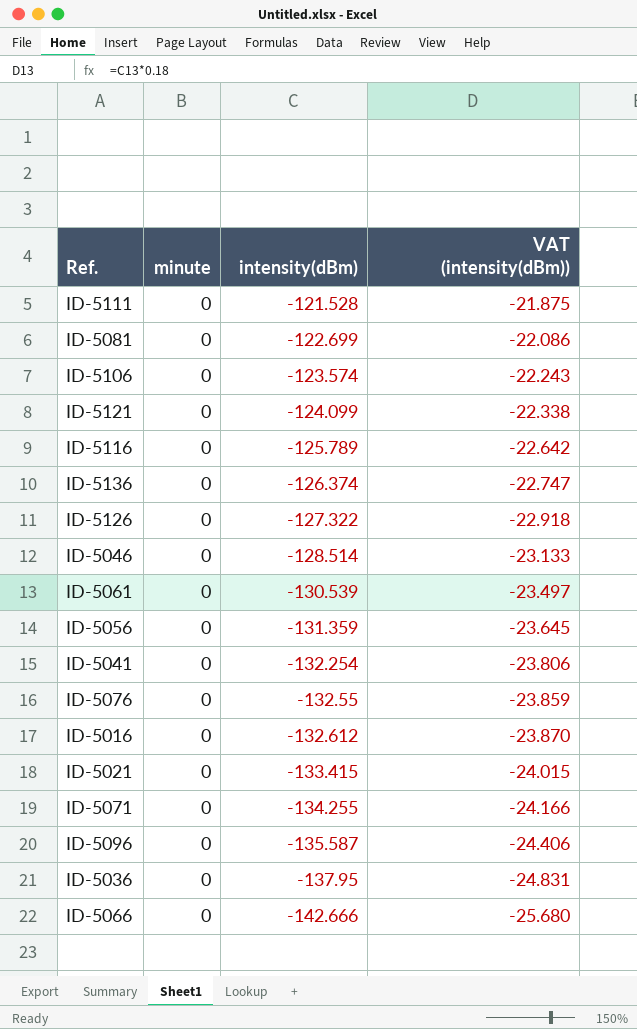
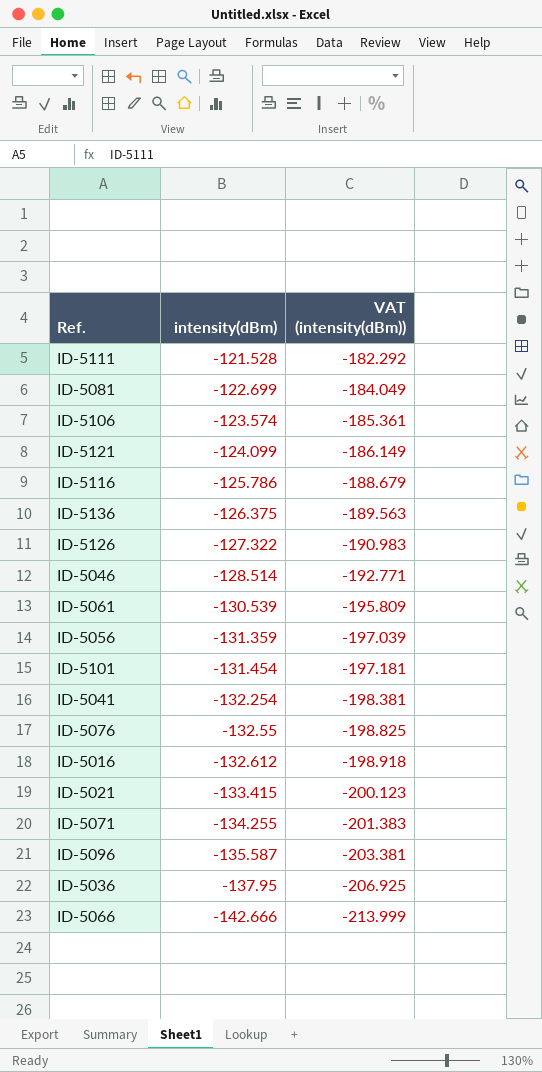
column minute | position: 2 -> none
column VAT (intensity(dBm)) | formula: [intensity(dBm)] * 0.18 -> [intensity(dBm)] * 1.5
ID-5116 | intensity(dBm): -125.789 -> -125.786
ID-5136 | intensity(dBm): -126.374 -> -126.375
row ID-5101: none -> -131.454 | -197.181

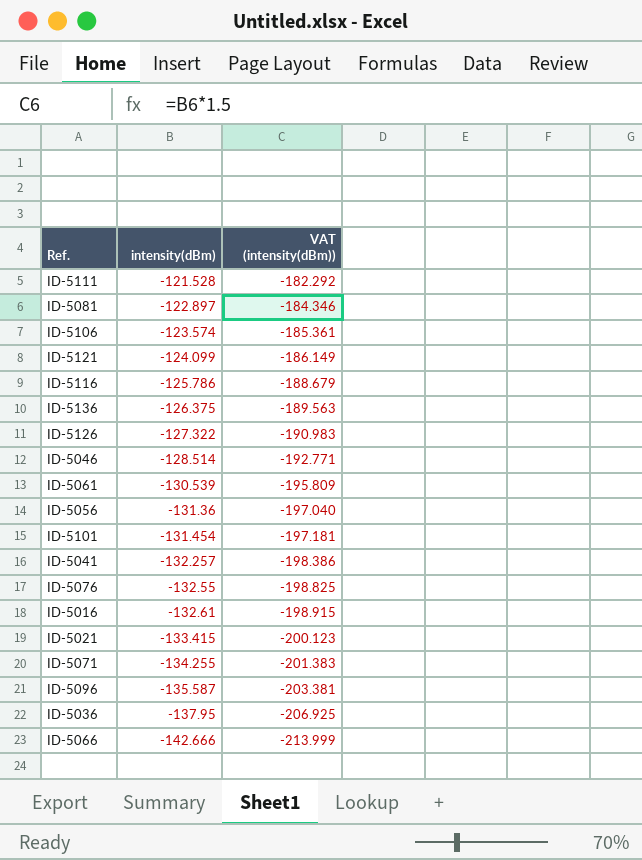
ID-5081 | intensity(dBm): -122.699 -> -122.897
ID-5081 | VAT (intensity(dBm)): -184.049 -> -184.346
ID-5056 | intensity(dBm): -131.359 -> -131.36
ID-5056 | VAT (intensity(dBm)): -197.039 -> -197.040
ID-5041 | intensity(dBm): -132.254 -> -132.257
ID-5041 | VAT (intensity(dBm)): -198.381 -> -198.386
ID-5016 | intensity(dBm): -132.612 -> -132.61
ID-5016 | VAT (intensity(dBm)): -198.918 -> -198.915

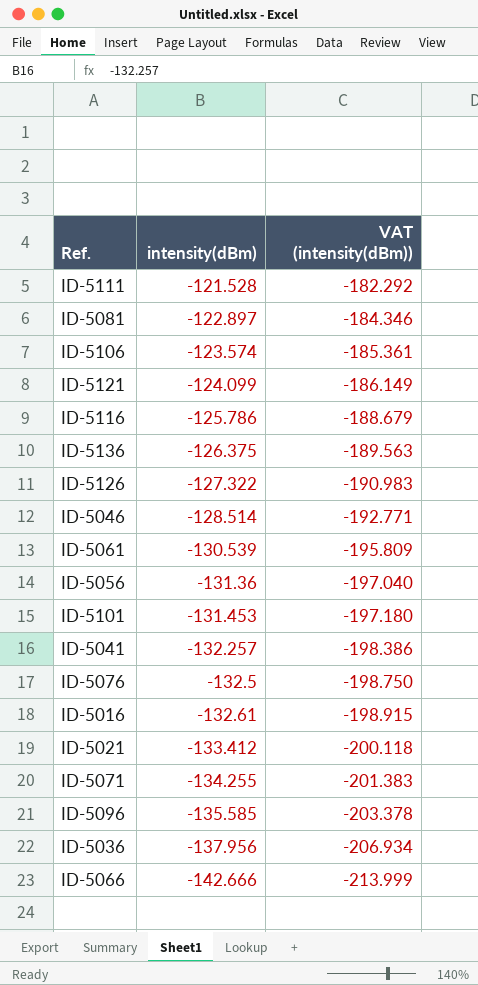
ID-5101 | intensity(dBm): -131.454 -> -131.453
ID-5101 | VAT (intensity(dBm)): -197.181 -> -197.180
ID-5076 | intensity(dBm): -132.55 -> -132.5
ID-5076 | VAT (intensity(dBm)): -198.825 -> -198.750
ID-5021 | intensity(dBm): -133.415 -> -133.412
ID-5021 | VAT (intensity(dBm)): -200.123 -> -200.118
ID-5096 | intensity(dBm): -135.587 -> -135.585
ID-5096 | VAT (intensity(dBm)): -203.381 -> -203.378
ID-5036 | intensity(dBm): -137.95 -> -137.956
ID-5036 | VAT (intensity(dBm)): -206.925 -> -206.934

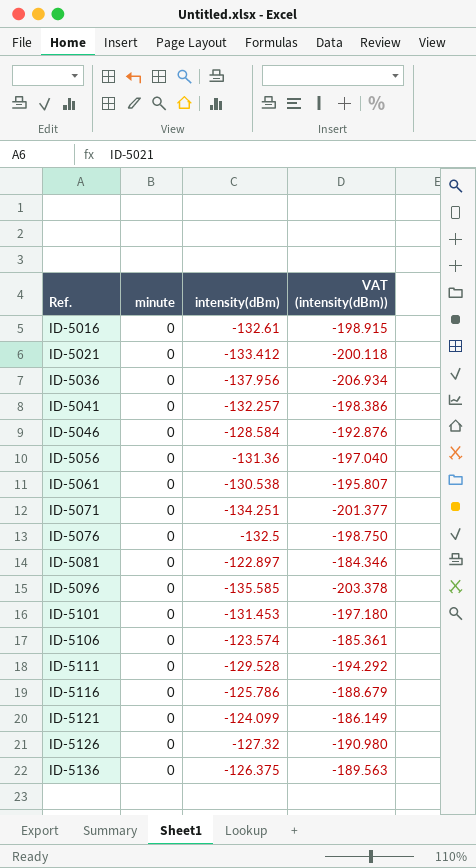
row order: intensity(dBm) descending -> Ref. ascending
column minute | position: none -> 2
row ID-5066: -142.666 | -213.999 -> none
ID-5046 | intensity(dBm): -128.514 -> -128.584
ID-5046 | VAT (intensity(dBm)): -192.771 -> -192.876
ID-5061 | intensity(dBm): -130.539 -> -130.538
ID-5061 | VAT (intensity(dBm)): -195.809 -> -195.807
ID-5071 | intensity(dBm): -134.255 -> -134.251
ID-5071 | VAT (intensity(dBm)): -201.383 -> -201.377
ID-5111 | intensity(dBm): -121.528 -> -129.528
ID-5111 | VAT (intensity(dBm)): -182.292 -> -194.292
ID-5126 | intensity(dBm): -127.322 -> -127.32
ID-5126 | VAT (intensity(dBm)): -190.983 -> -190.980

